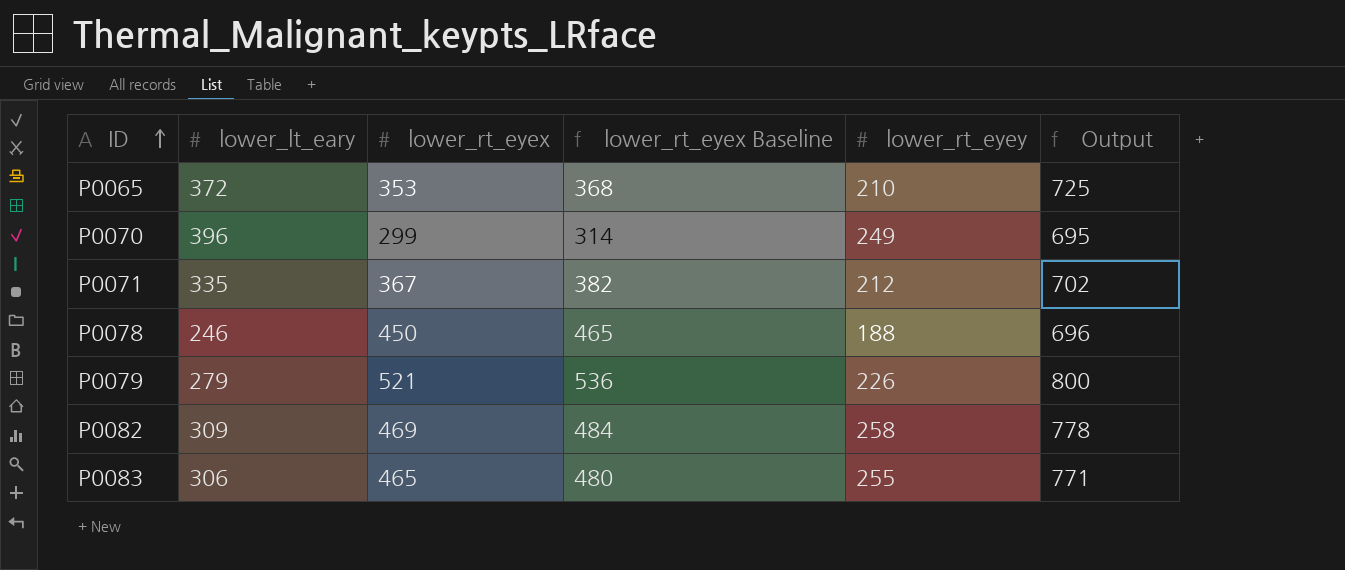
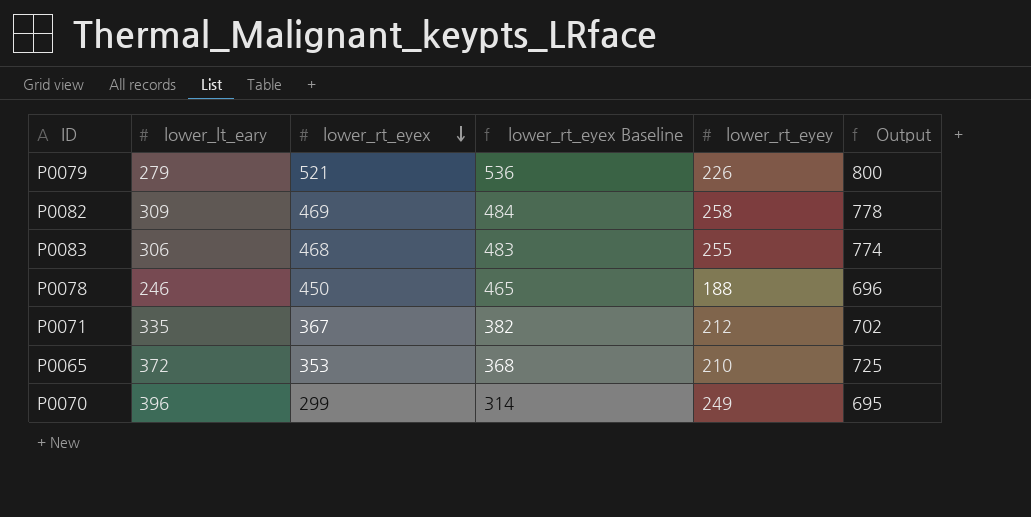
row order: ID ascending -> lower_rt_eyex descending
P0083 | lower_rt_eyex: 465 -> 468
P0083 | lower_rt_eyex Baseline: 480 -> 483
P0083 | Output: 771 -> 774

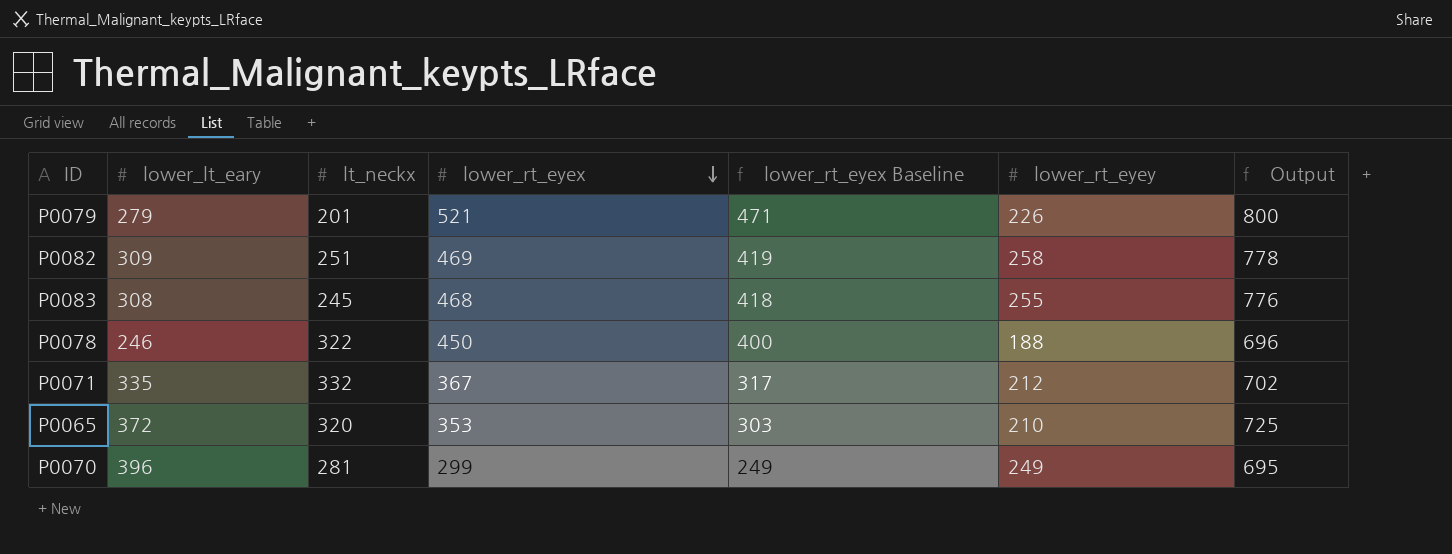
column lt_neckx | position: none -> 3
column lower_rt_eyex Baseline | formula: [lower_rt_eyex] + 15 -> [lower_rt_eyex] - 50
P0083 | lower_lt_eary: 306 -> 308
P0083 | Output: 774 -> 776

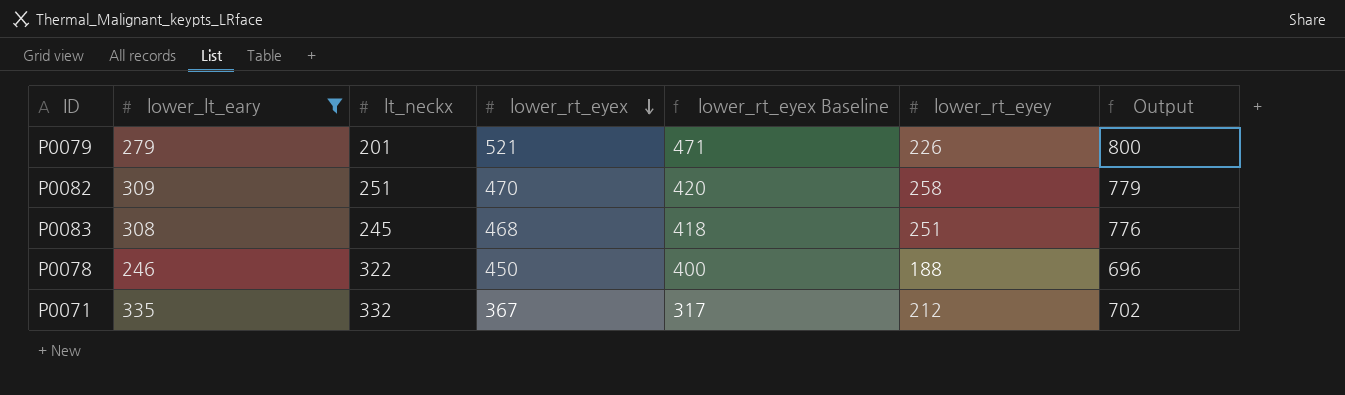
filter: none -> lower_lt_eary <= 335
P0082 | lower_rt_eyex: 469 -> 470
P0082 | lower_rt_eyex Baseline: 419 -> 420
P0082 | Output: 778 -> 779
P0083 | lower_rt_eyey: 255 -> 251

